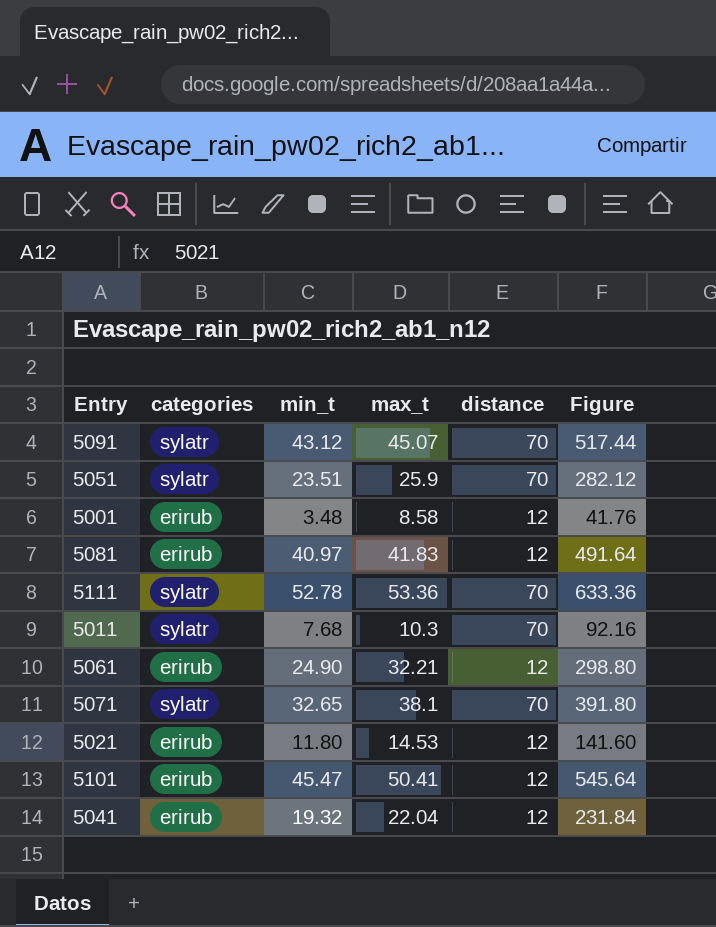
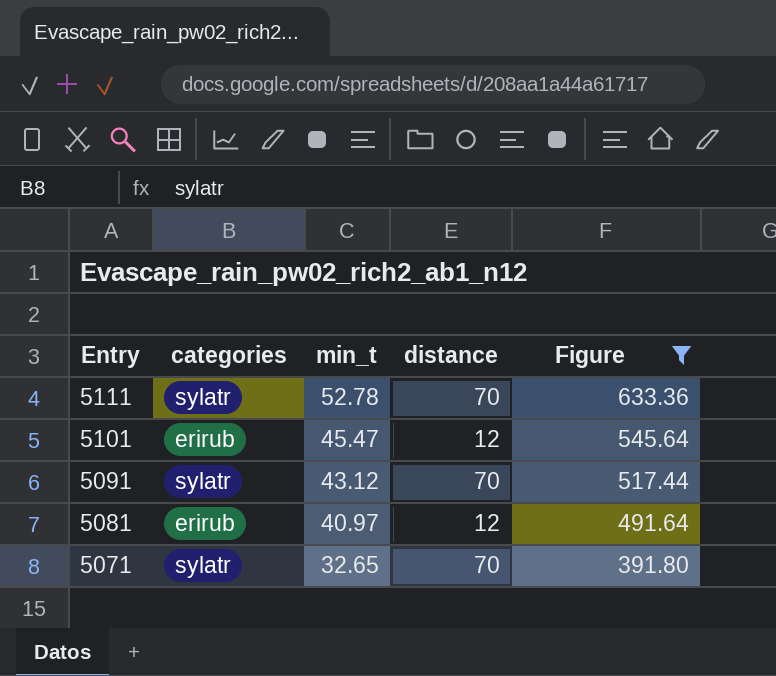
filter: none -> Figure >= 391.80
row order: none -> Entry descending
column max_t | position: 4 -> none

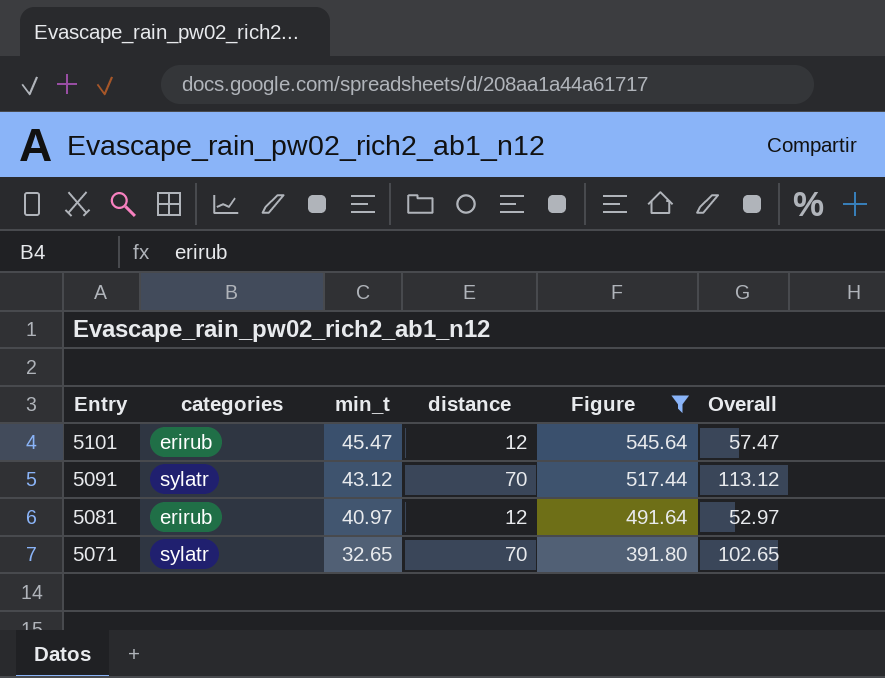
column Overall | formula: none -> [min_t] + [distance]
row 5111: sylatr | 52.78 | 70 | 633.36 -> none

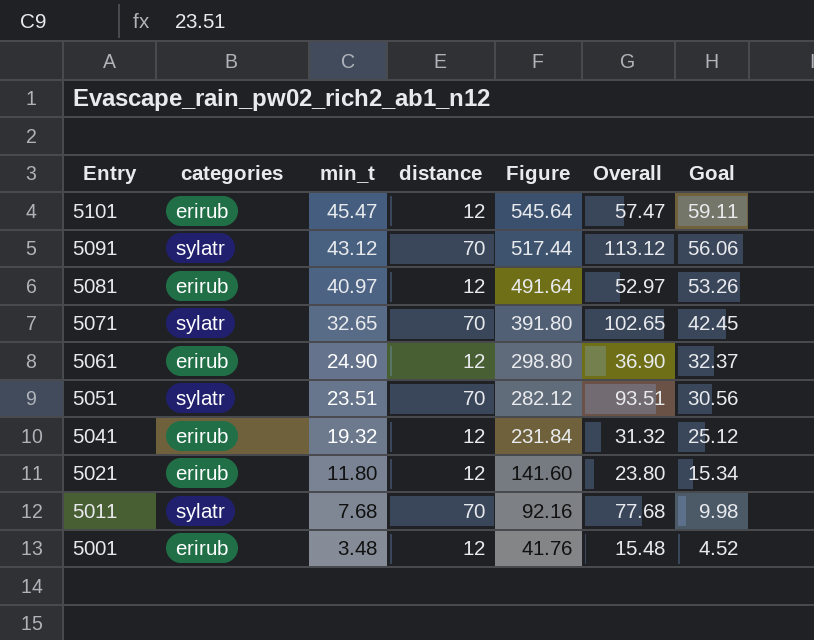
filter: Figure >= 391.80 -> none
column Goal | formula: none -> [min_t] * 1.3

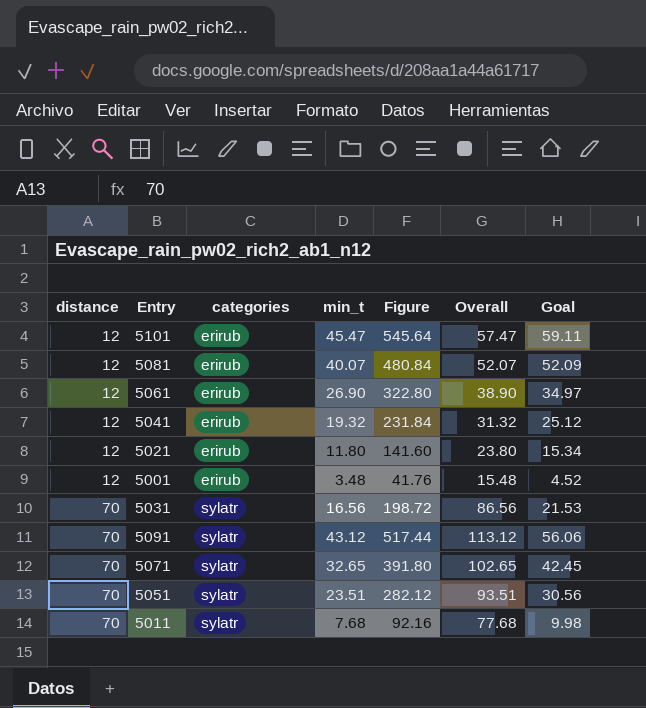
row order: Entry descending -> distance ascending
column distance | position: 4 -> 1
5081 | min_t: 40.97 -> 40.07
5081 | Figure: 491.64 -> 480.84
5081 | Overall: 52.97 -> 52.07
5081 | Goal: 53.26 -> 52.09
5061 | min_t: 24.90 -> 26.90
5061 | Figure: 298.80 -> 322.80
5061 | Overall: 36.90 -> 38.90
5061 | Goal: 32.37 -> 34.97
row 5031: none -> 70 | sylatr | 16.56 | 198.72 | 86.56 | 21.53

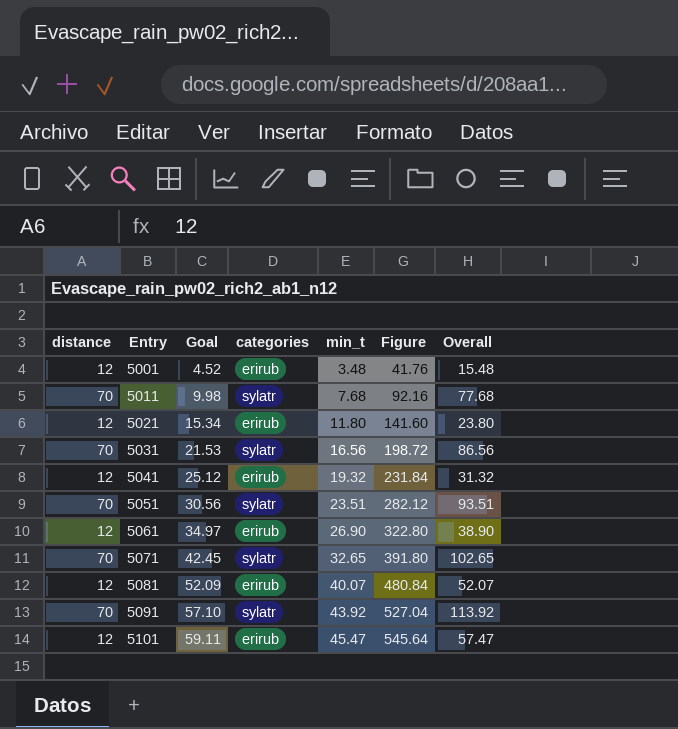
row order: distance ascending -> Entry ascending
column Goal | position: 7 -> 3
5091 | Goal: 56.06 -> 57.10
5091 | min_t: 43.12 -> 43.92
5091 | Figure: 517.44 -> 527.04
5091 | Overall: 113.12 -> 113.92

